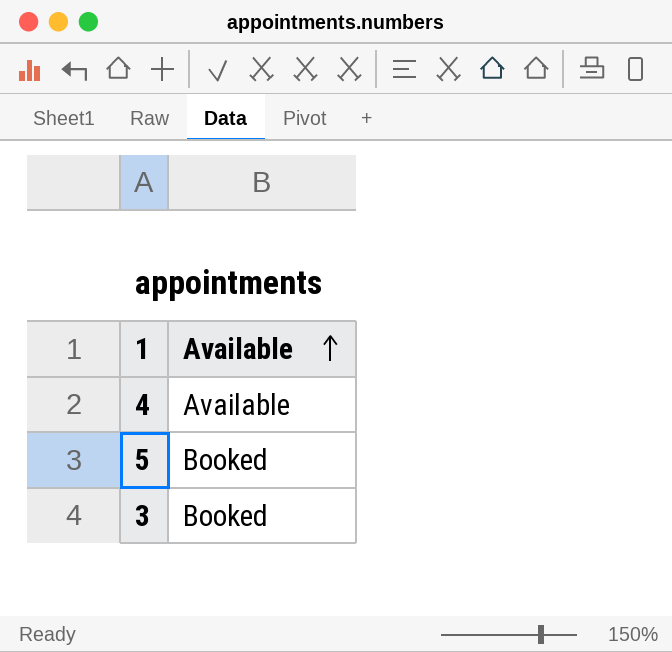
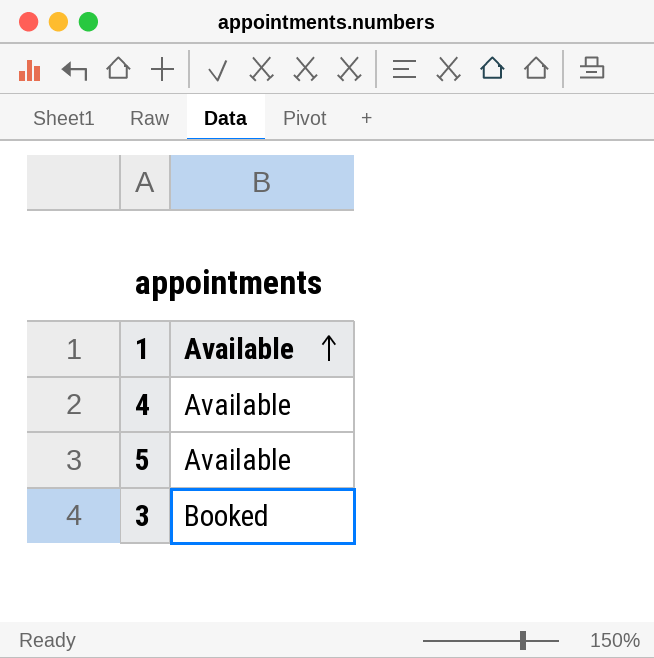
5 | Available: Booked -> Available

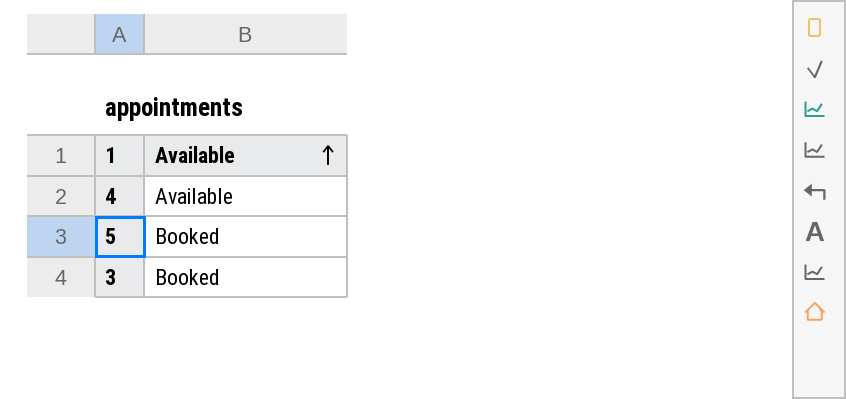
5 | Available: Available -> Booked

